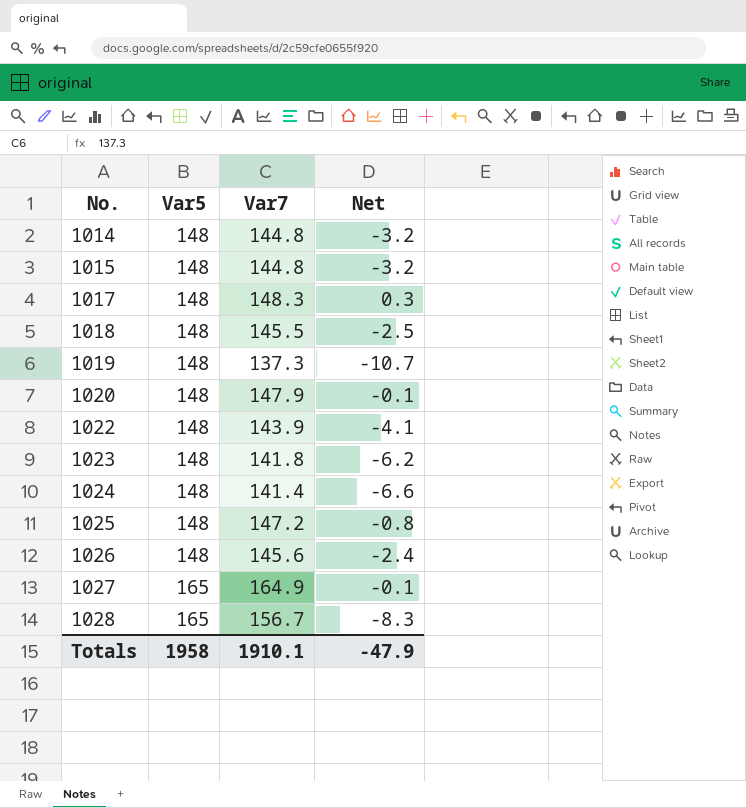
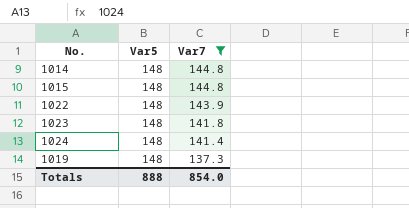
filter: none -> Var7 <= 144.8
row order: No. ascending -> Var7 descending
column Net | formula: [Var7] - [Var5] -> none
Totals | Var5: 1958 -> 888
Totals | Var7: 1910.1 -> 854.0

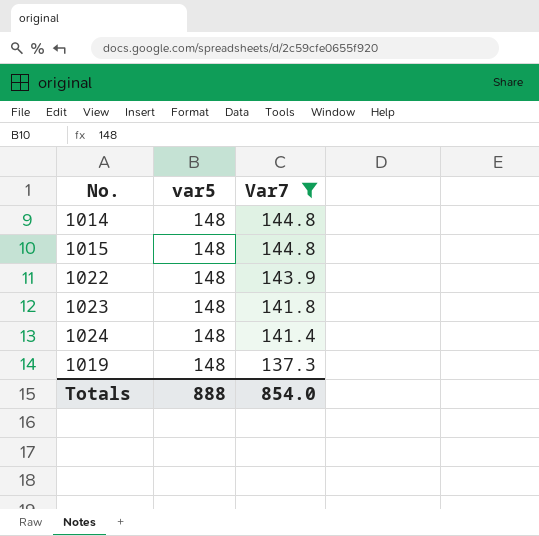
column name: Var5 -> var5

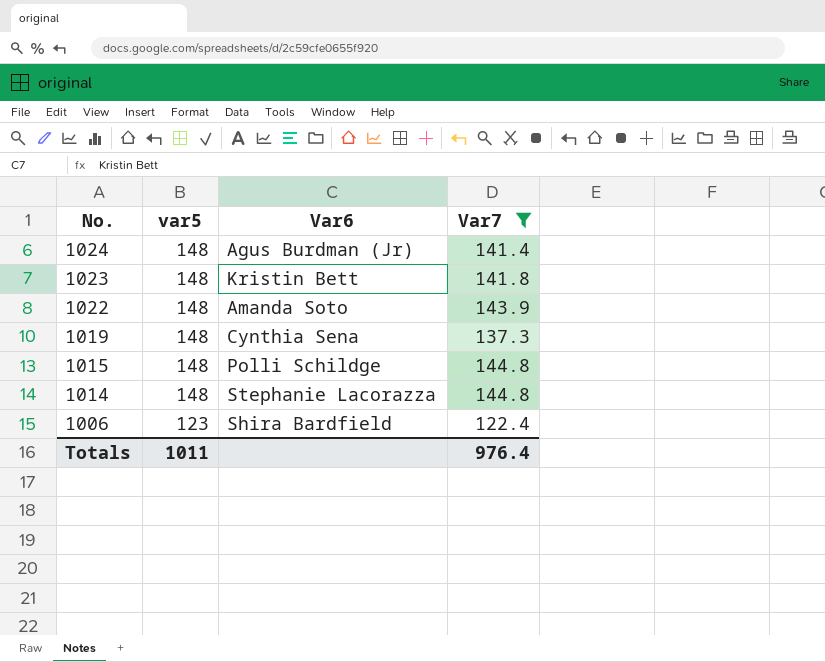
row order: Var7 descending -> No. descending
column Var6 | position: none -> 3
row 1006: none -> 123 | Shira Bardfield | 122.4
Totals | var5: 888 -> 1011
Totals | Var7: 854.0 -> 976.4

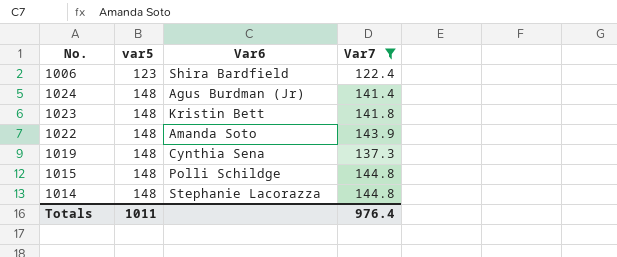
row order: No. descending -> var5 ascending

